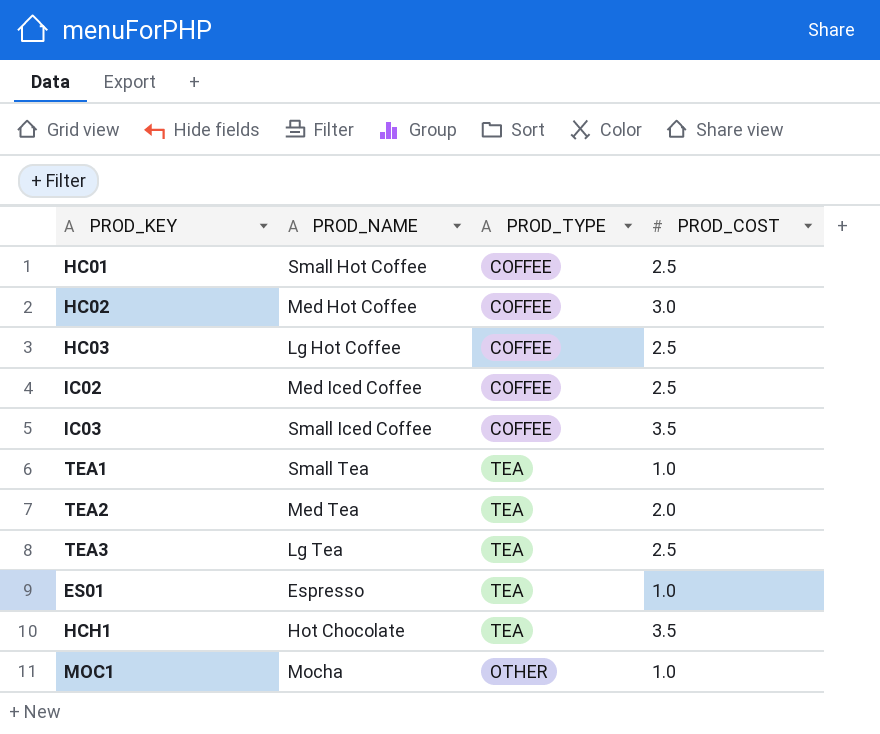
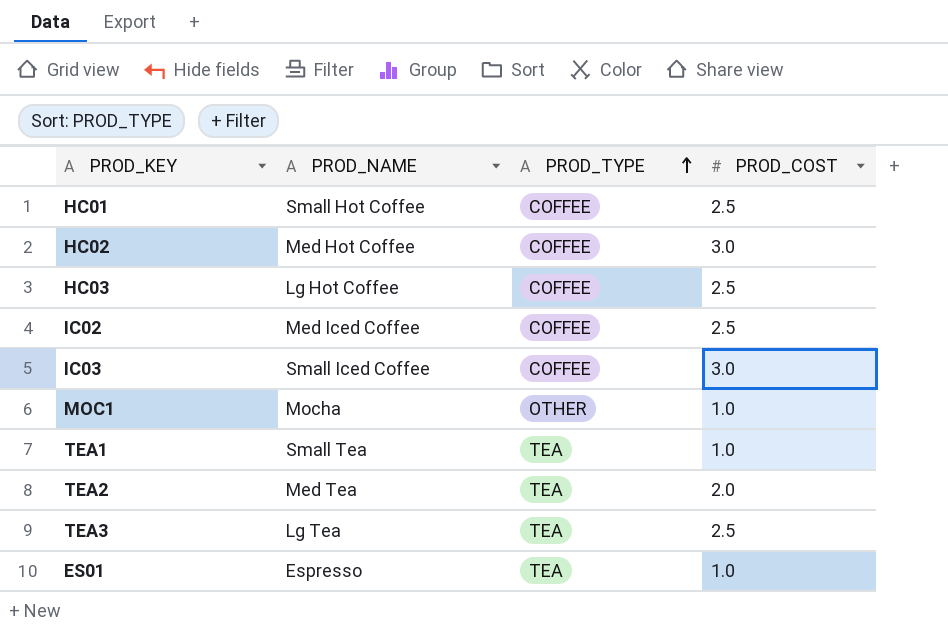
row order: none -> PROD_TYPE ascending
row HCH1: Hot Chocolate | TEA | 3.5 -> none
IC03 | PROD_COST: 3.5 -> 3.0

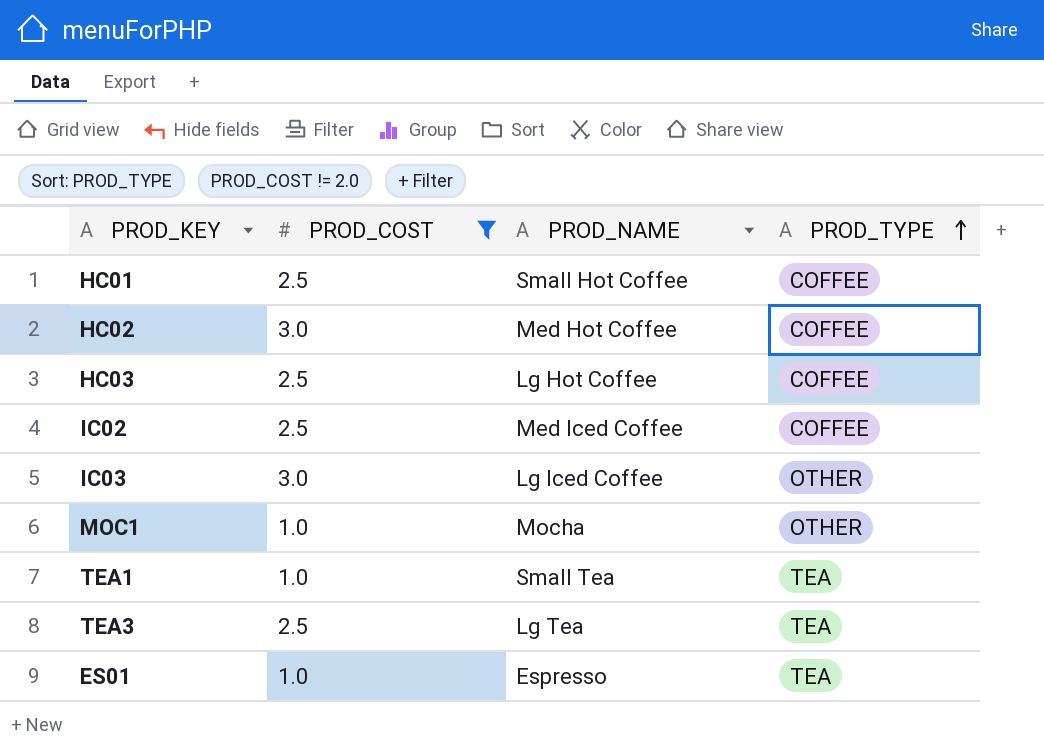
filter: none -> PROD_COST != 2.0
column PROD_COST | position: 4 -> 2
IC03 | PROD_NAME: Small Iced Coffee -> Lg Iced Coffee
IC03 | PROD_TYPE: COFFEE -> OTHER

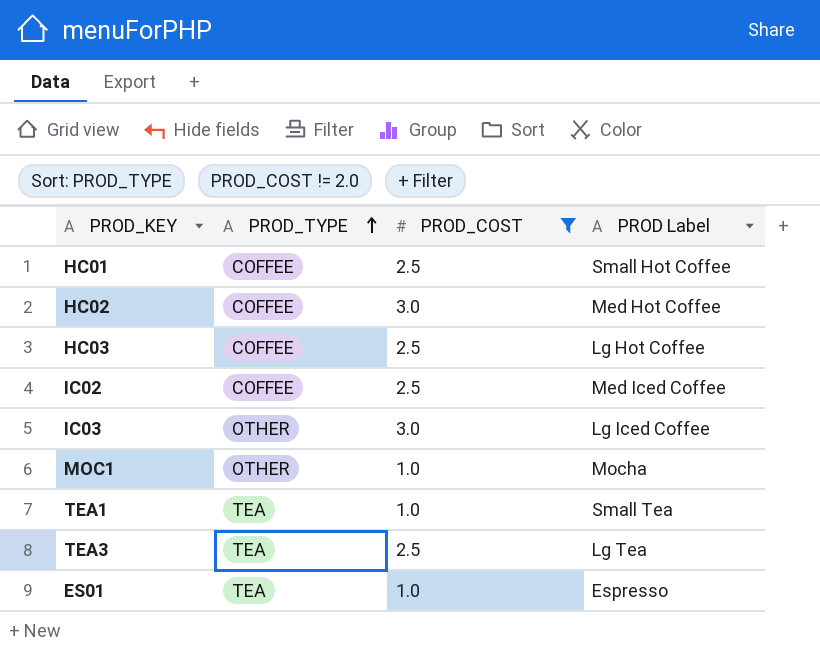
column PROD_TYPE | position: 4 -> 2
column name: PROD_NAME -> PROD Label

